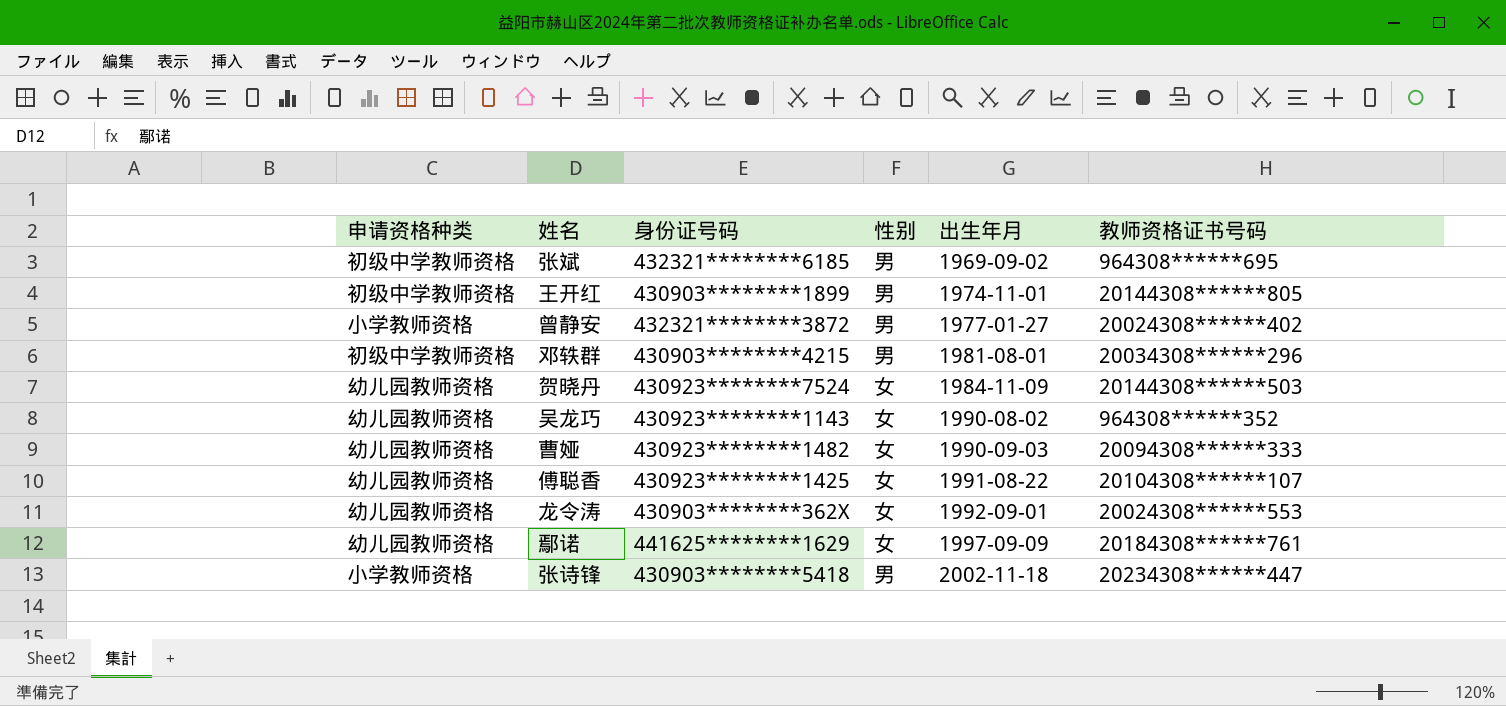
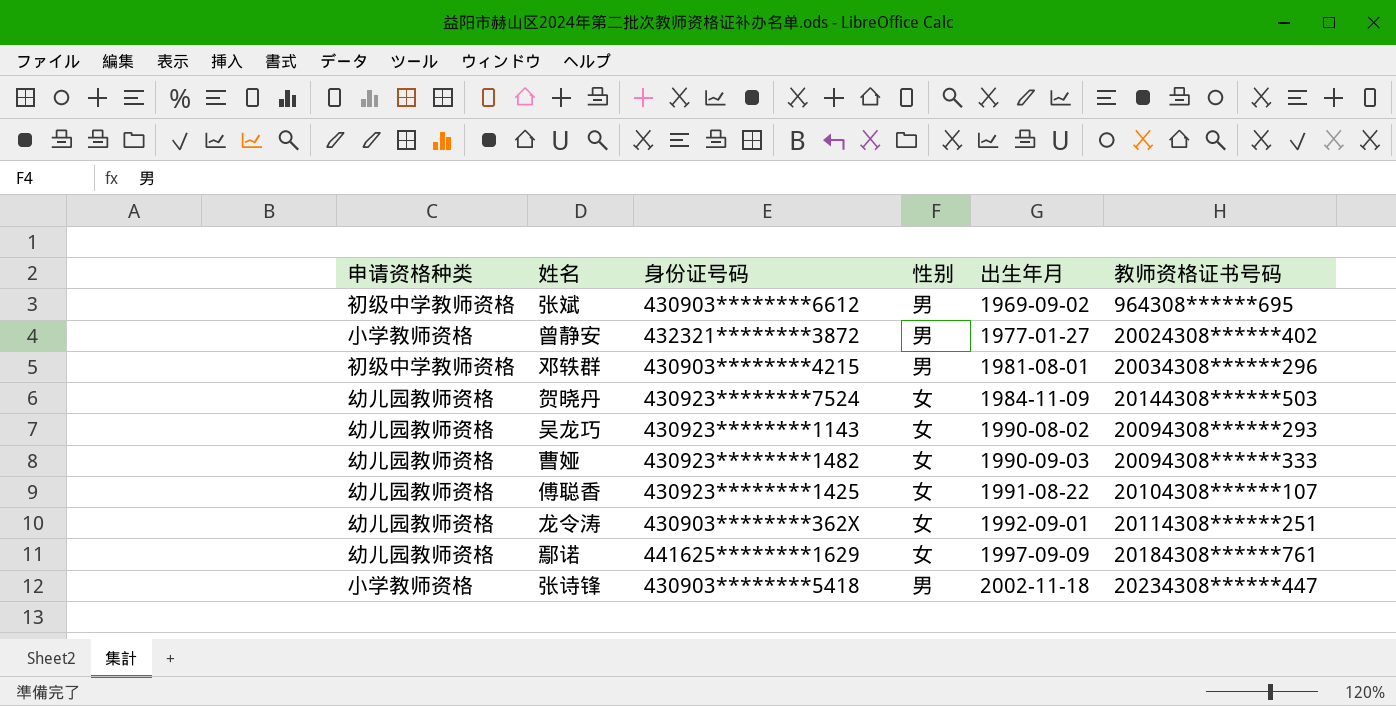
row 王开红: 初级中学教师资格 | 430903********1899 | 男 | 1974-11-01 | 20144308******805 -> none
张斌 | 身份证号码: 432321********6185 -> 430903********6612
吴龙巧 | 教师资格证书号码: 964308******352 -> 20094308******293
龙令涛 | 教师资格证书号码: 20024308******553 -> 20114308******251

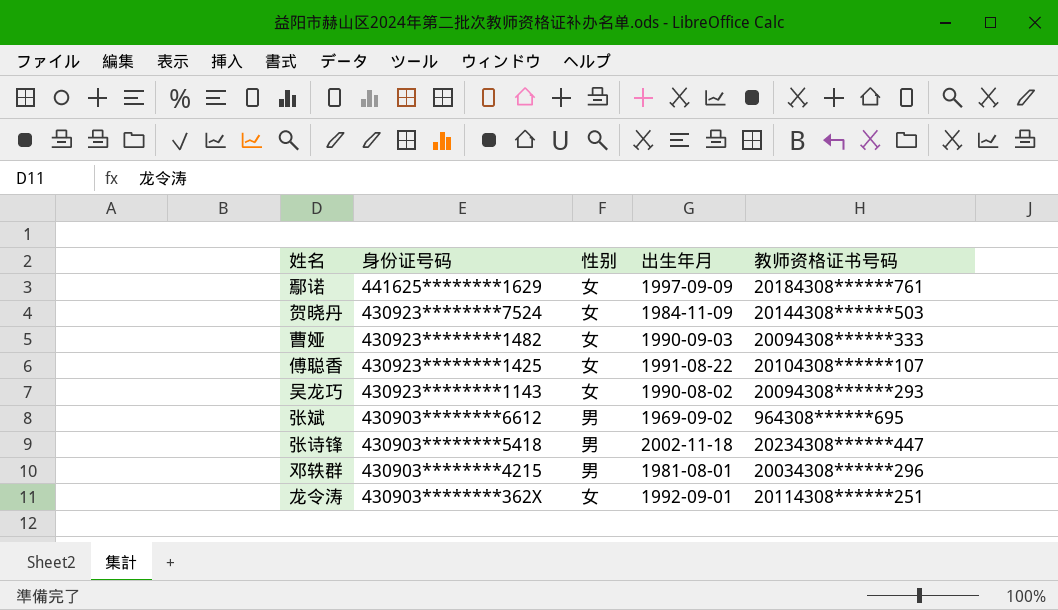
row order: 出生年月 ascending -> 身份证号码 descending
column 申请资格种类 | position: 1 -> none
row 曾静安: 小学教师资格 | 432321********3872 | 男 | 1977-01-27 | 20024308******402 -> none

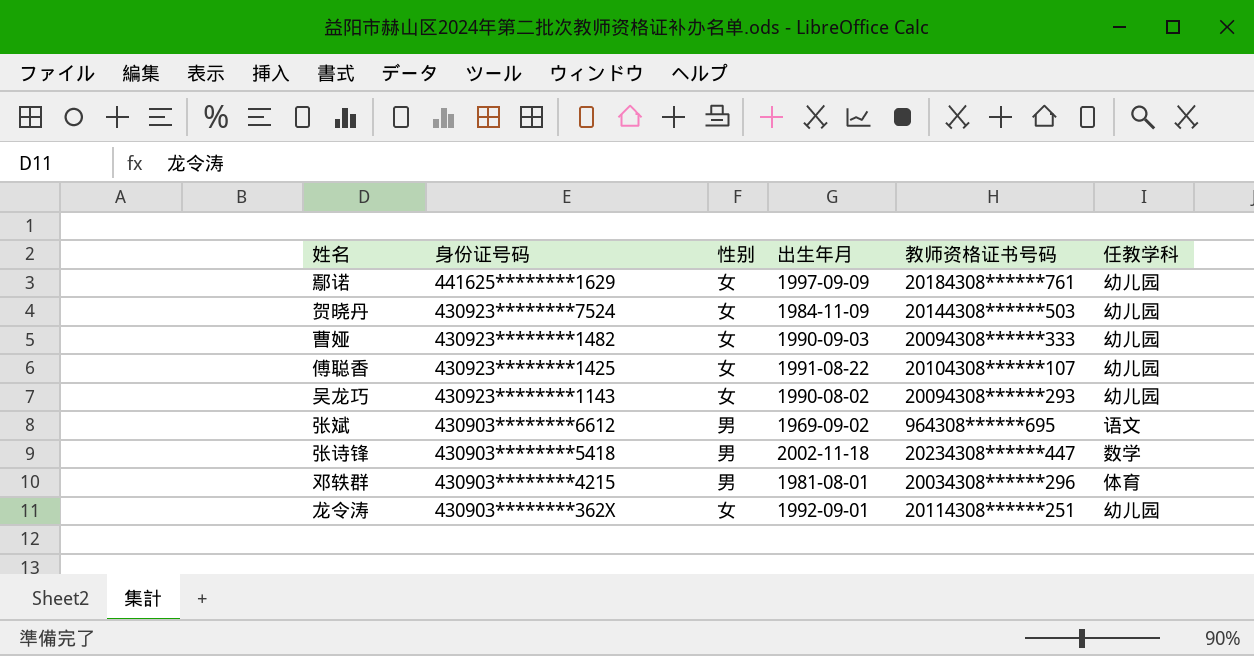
column 任教学科 | position: none -> 6

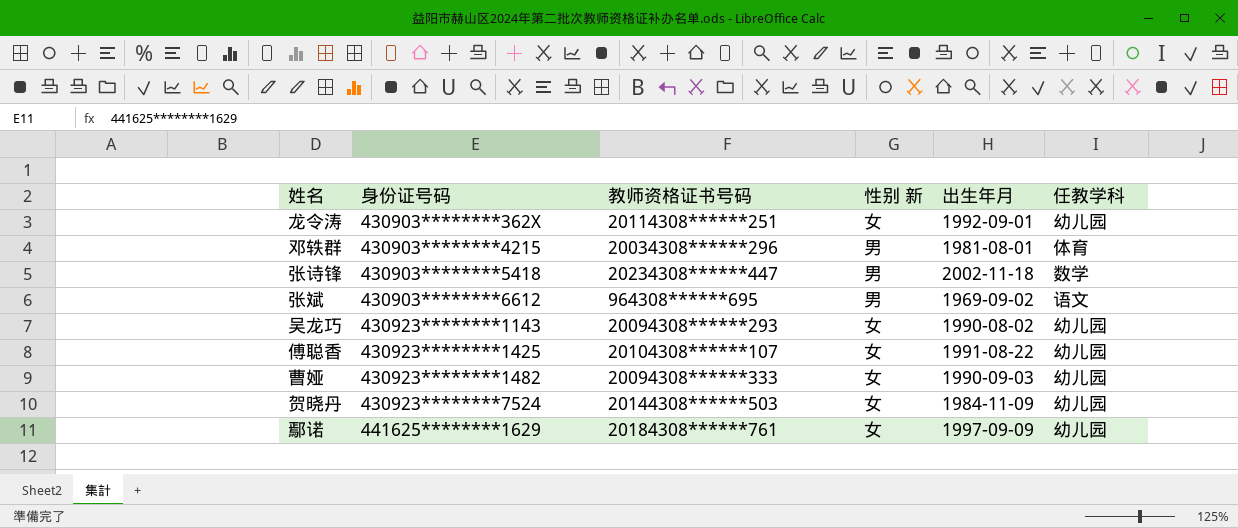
row order: 身份证号码 descending -> 身份证号码 ascending
column 教师资格证书号码 | position: 5 -> 3
column name: 性别 -> 性别 新

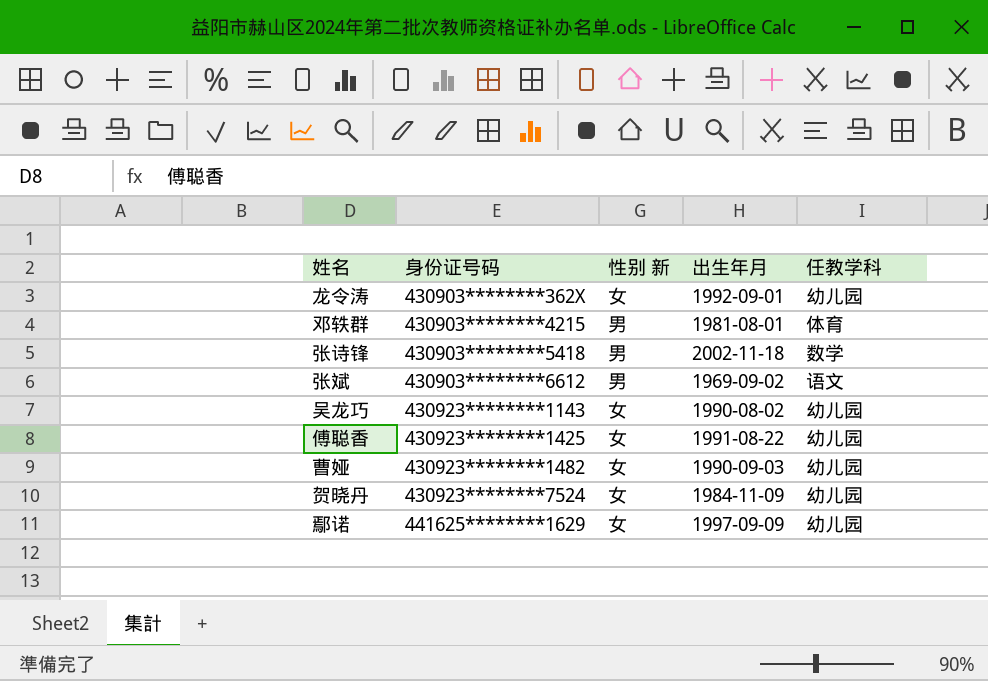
column 教师资格证书号码 | position: 3 -> none

